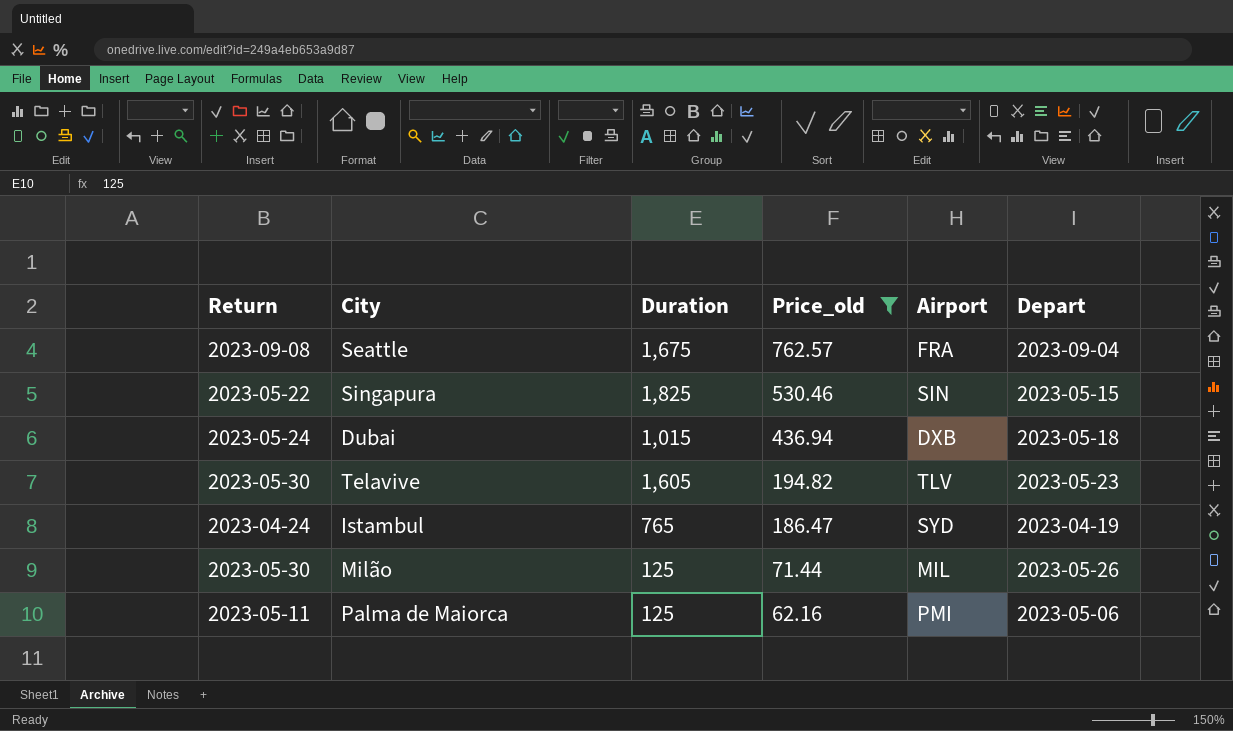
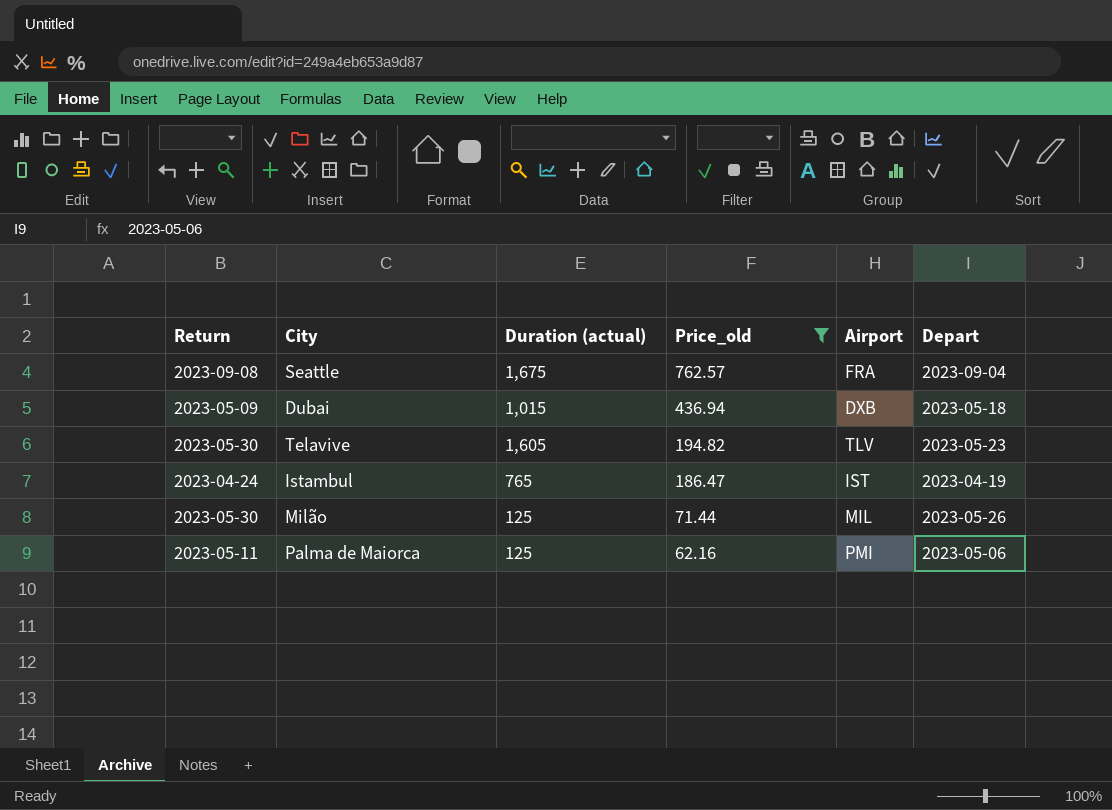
column name: Duration -> Duration (actual)
row Singapura: 2023-05-22 | 1,825 | 530.46 | SIN | 2023-05-15 -> none
Dubai | Return: 2023-05-24 -> 2023-05-09
Istambul | Airport: SYD -> IST

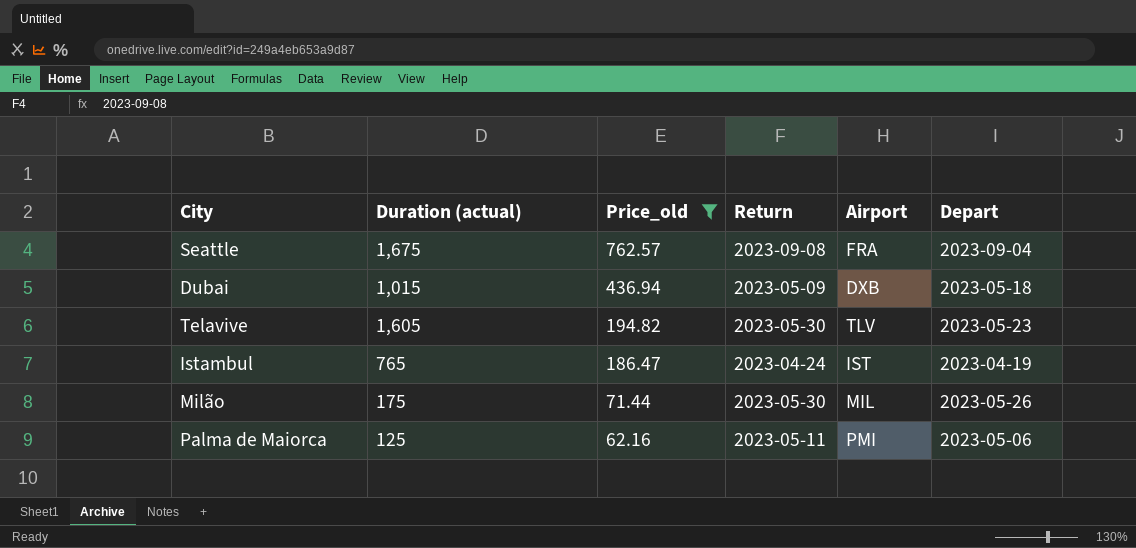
column Return | position: 1 -> 4
Milão | Duration (actual): 125 -> 175

